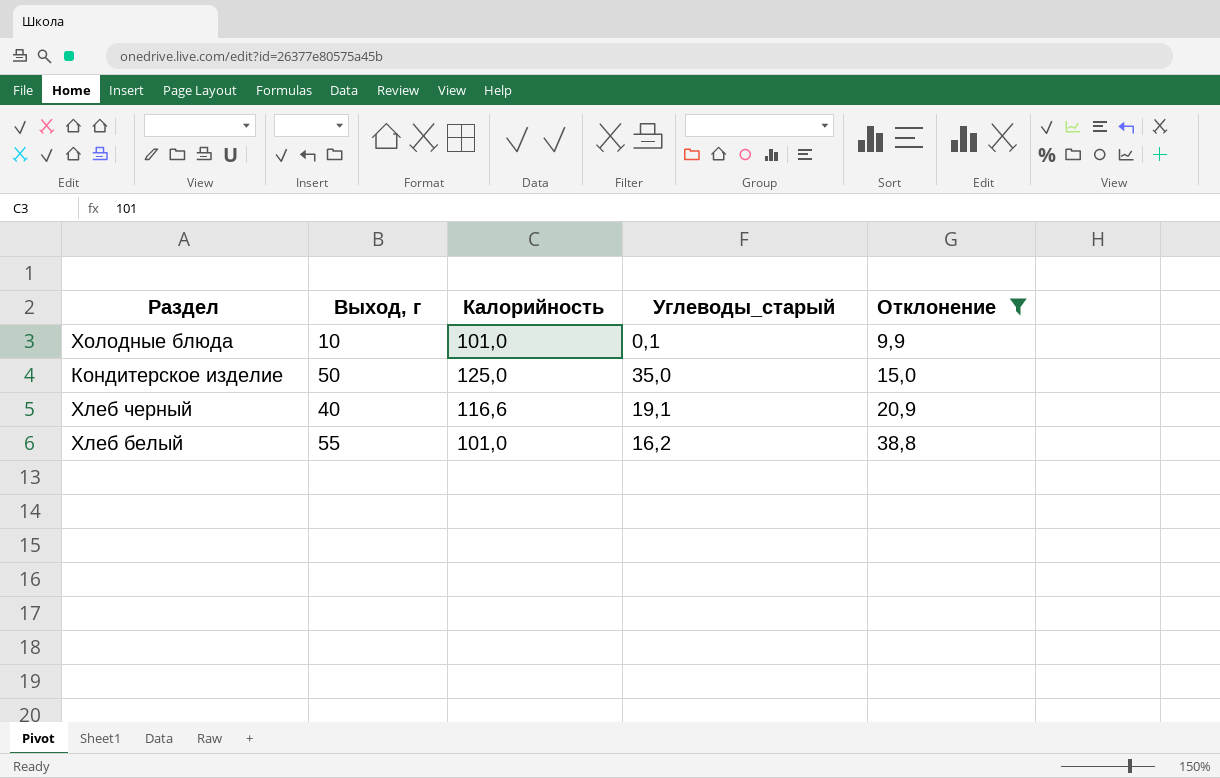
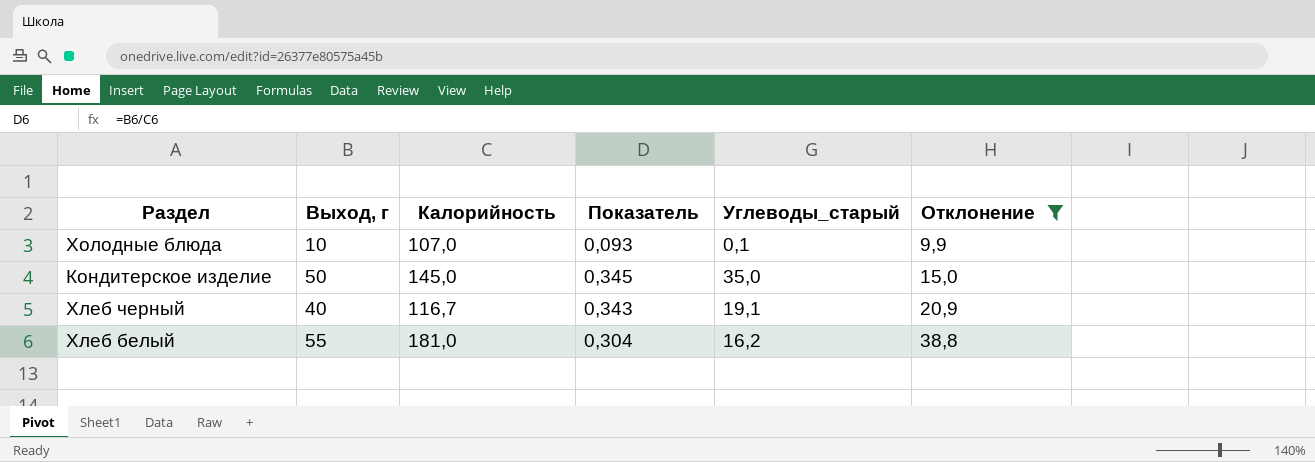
column Показатель | formula: none -> [Выход, г] / [Калорийность]
Холодные блюда | Калорийность: 101,0 -> 107,0
Кондитерское изделие | Калорийность: 125,0 -> 145,0
Хлеб черный | Калорийность: 116,6 -> 116,7
Хлеб белый | Калорийность: 101,0 -> 181,0

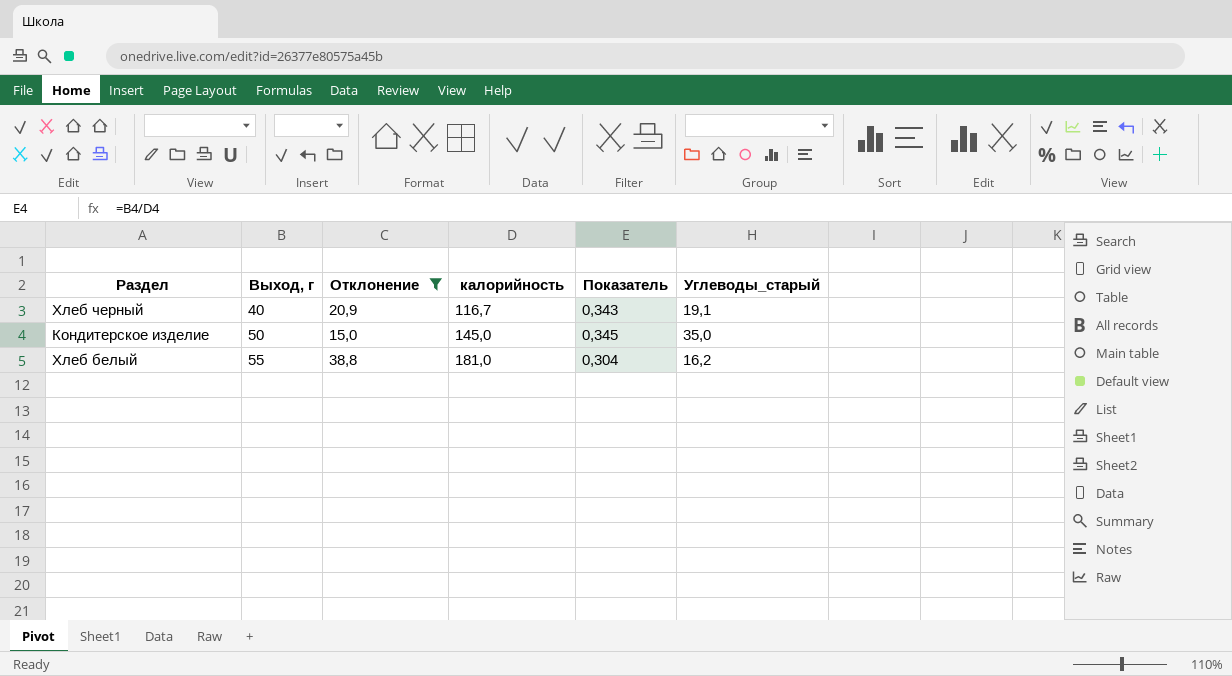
row order: Отклонение ascending -> Выход, г ascending
column Отклонение | position: 6 -> 3
column name: Калорийность -> калорийность
row Холодные блюда: 10 | 107,0 | 0,093 | 0,1 | 9,9 -> none

